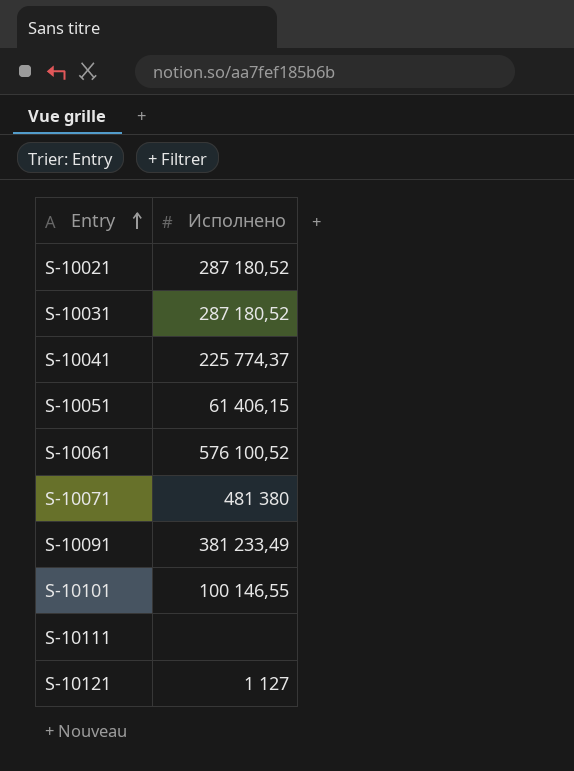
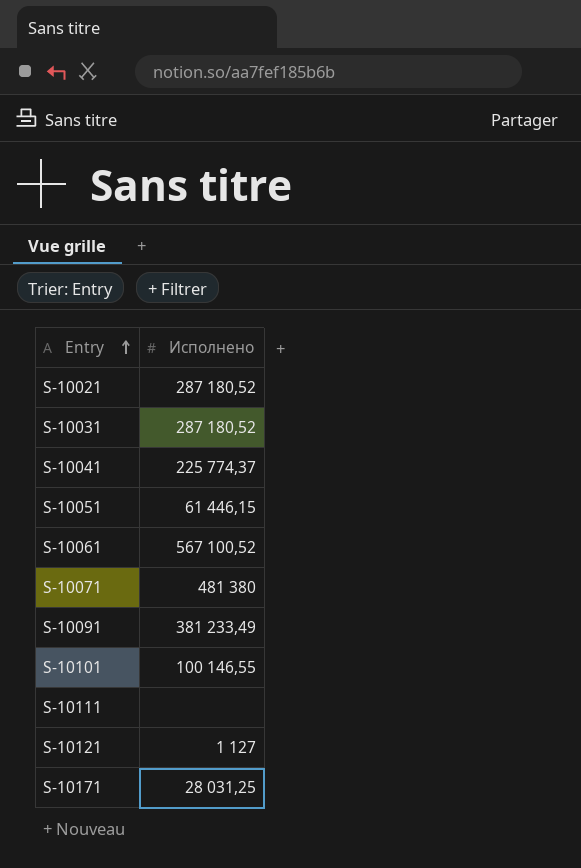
S-10051 | Исполнено: 61 406,15 -> 61 446,15
S-10061 | Исполнено: 576 100,52 -> 567 100,52
row S-10171: none -> 28 031,25

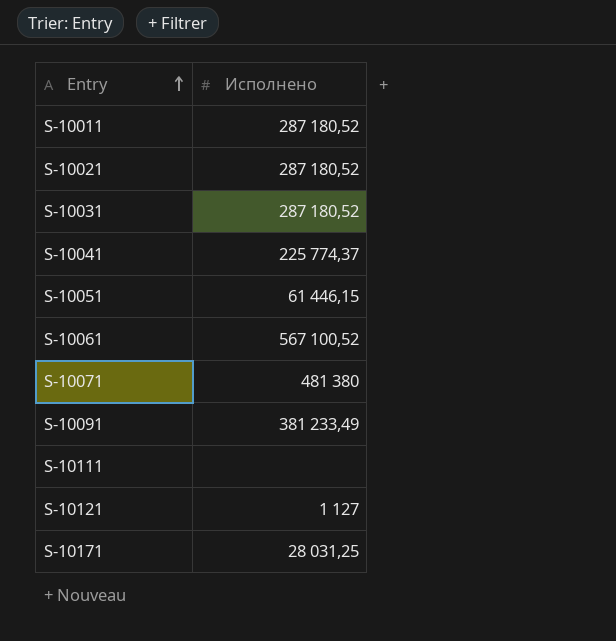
row S-10101: 100 146,55 -> none
row S-10011: none -> 287 180,52

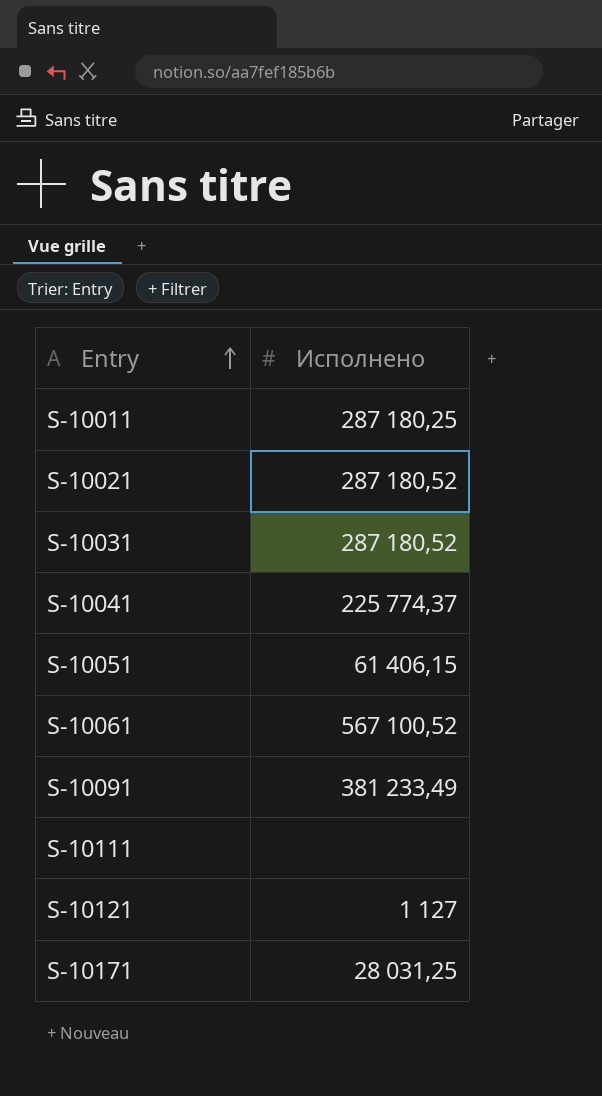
row S-10071: 481 380 -> none
S-10011 | Исполнено: 287 180,52 -> 287 180,25
S-10051 | Исполнено: 61 446,15 -> 61 406,15

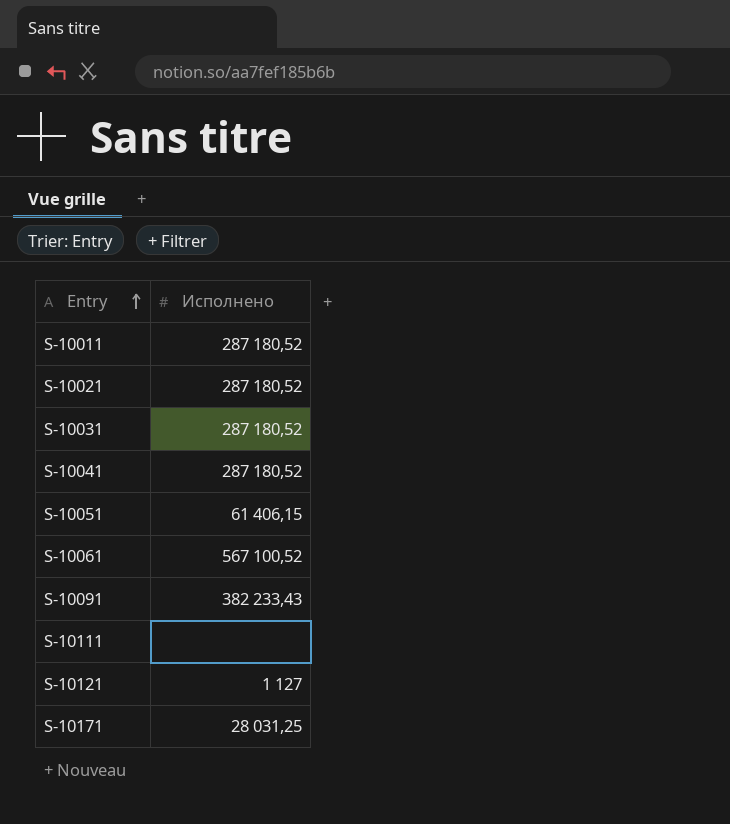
S-10011 | Исполнено: 287 180,25 -> 287 180,52
S-10041 | Исполнено: 225 774,37 -> 287 180,52
S-10091 | Исполнено: 381 233,49 -> 382 233,43

